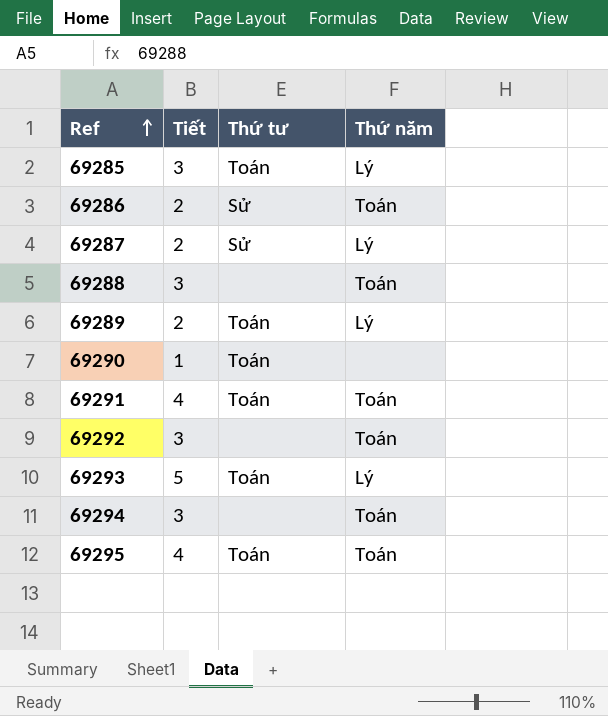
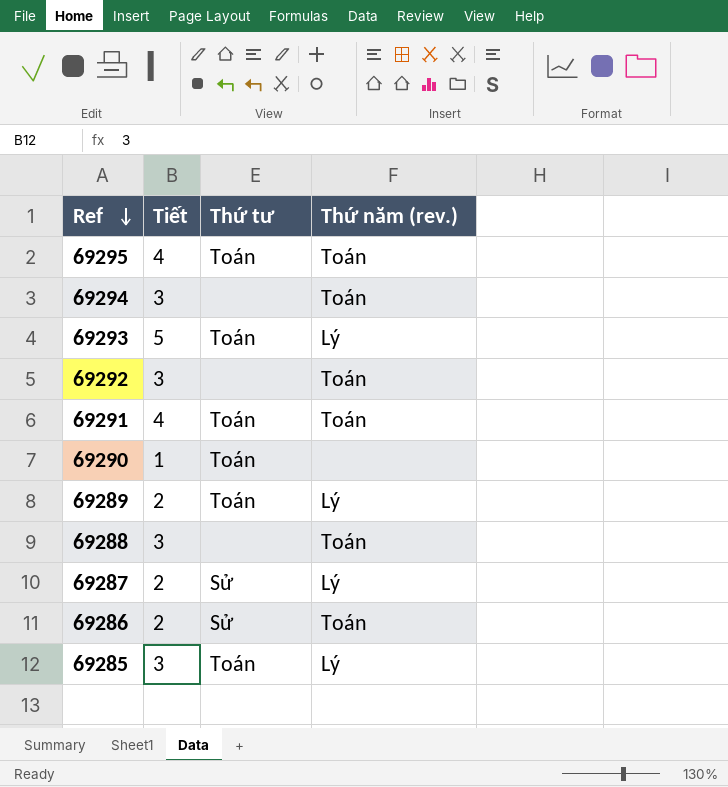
row order: Ref ascending -> Ref descending
column name: Thứ năm -> Thứ năm (rev.)

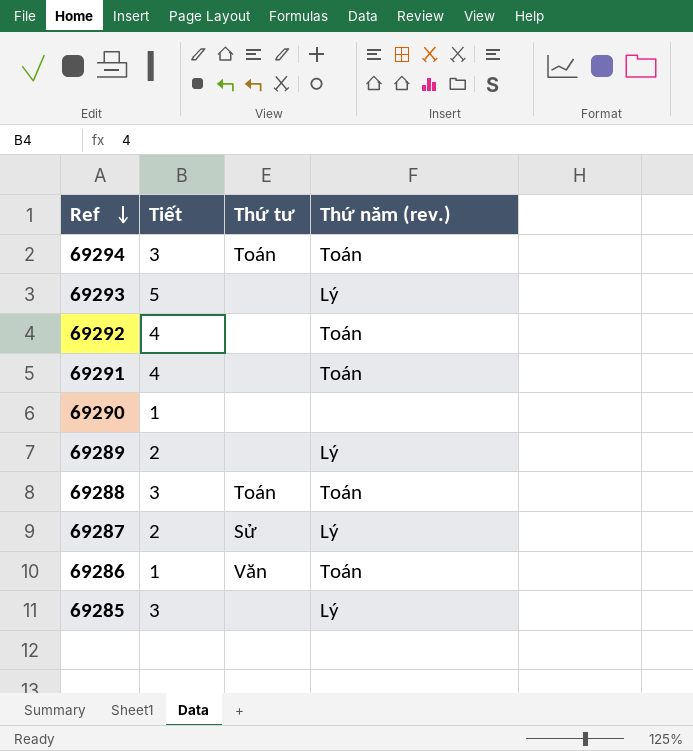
row 69295: 4 | Toán | Toán -> none
69294 | Thứ tư: none -> Toán
69293 | Thứ tư: Toán -> none
69292 | Tiết: 3 -> 4
69291 | Thứ tư: Toán -> none
69290 | Thứ tư: Toán -> none
69289 | Thứ tư: Toán -> none
69288 | Thứ tư: none -> Toán
69286 | Tiết: 2 -> 1
69286 | Thứ tư: Sử -> Văn
69285 | Thứ tư: Toán -> none

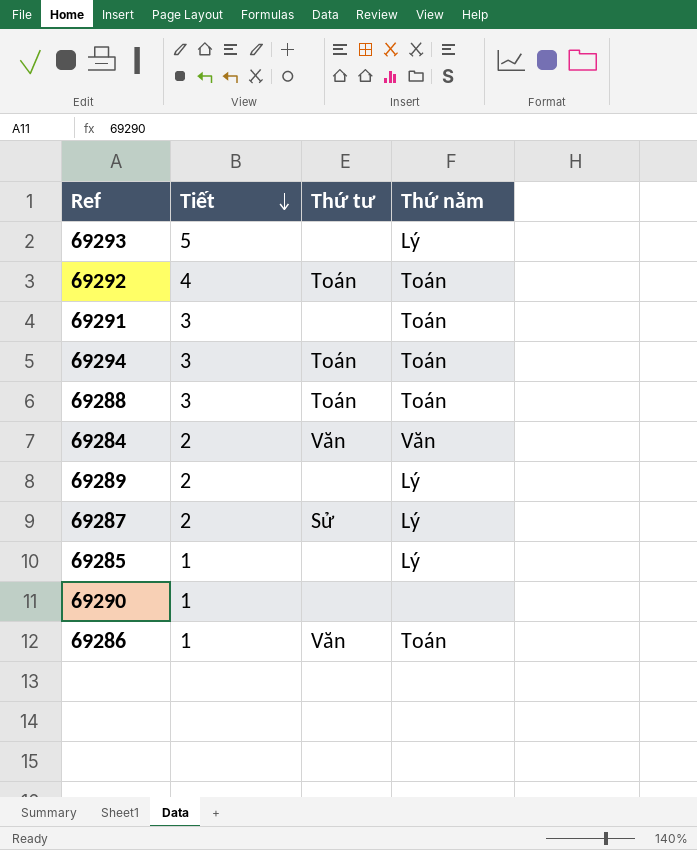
row order: Ref descending -> Tiết descending
column name: Thứ năm (rev.) -> Thứ năm
69292 | Thứ tư: none -> Toán
69291 | Tiết: 4 -> 3
row 69284: none -> 2 | Văn | Văn
69285 | Tiết: 3 -> 1

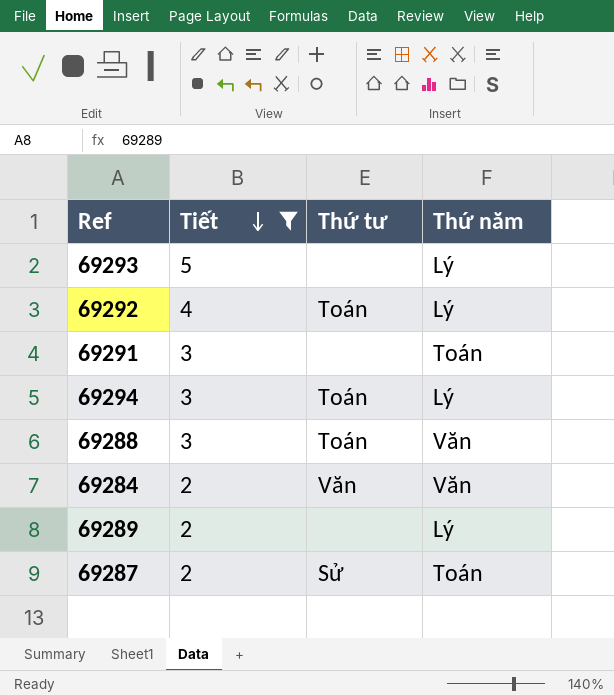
filter: none -> Tiết != 1
69292 | Thứ năm: Toán -> Lý
69294 | Thứ năm: Toán -> Lý
69288 | Thứ năm: Toán -> Văn
69287 | Thứ năm: Lý -> Toán

